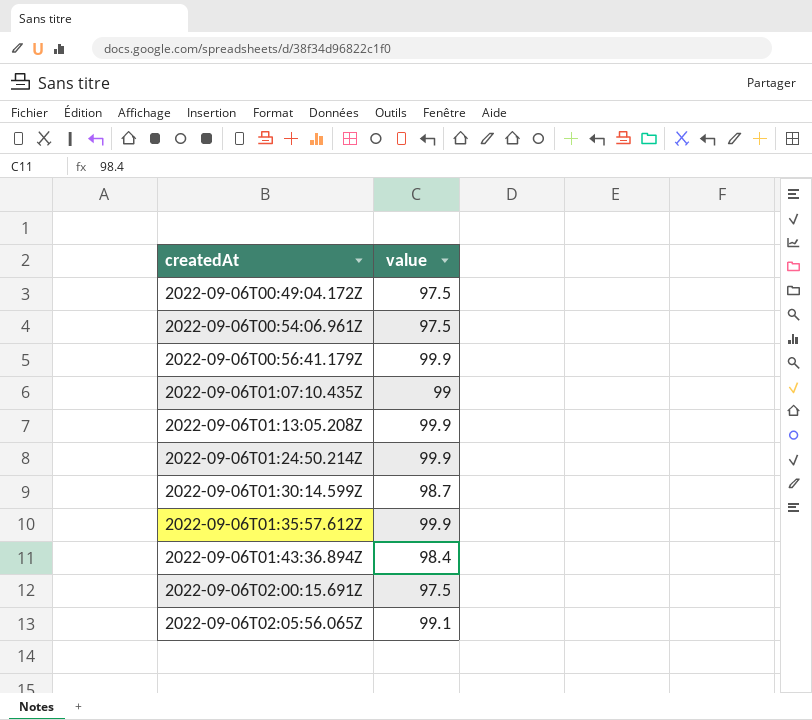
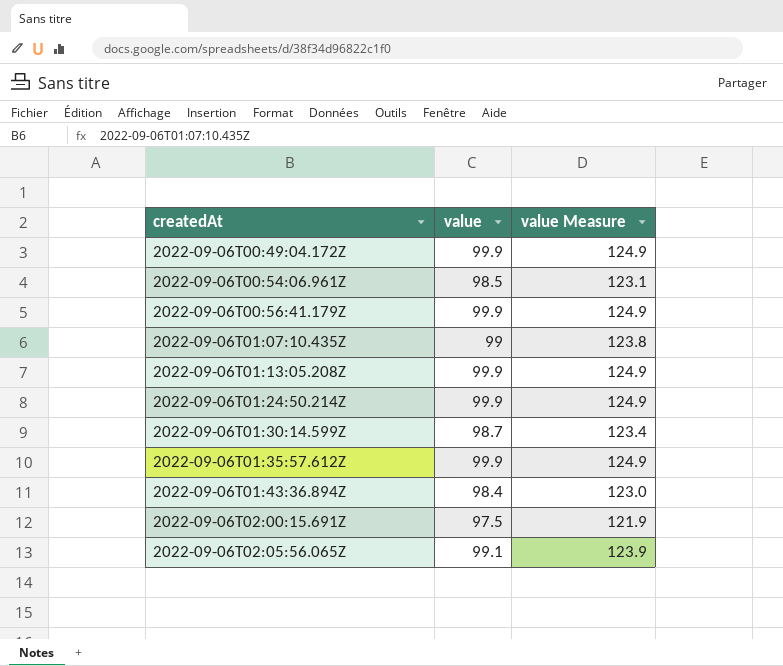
column value Measure | formula: none -> [value] * 1.25
2022-09-06T00:49:04.172Z | value: 97.5 -> 99.9
2022-09-06T00:54:06.961Z | value: 97.5 -> 98.5

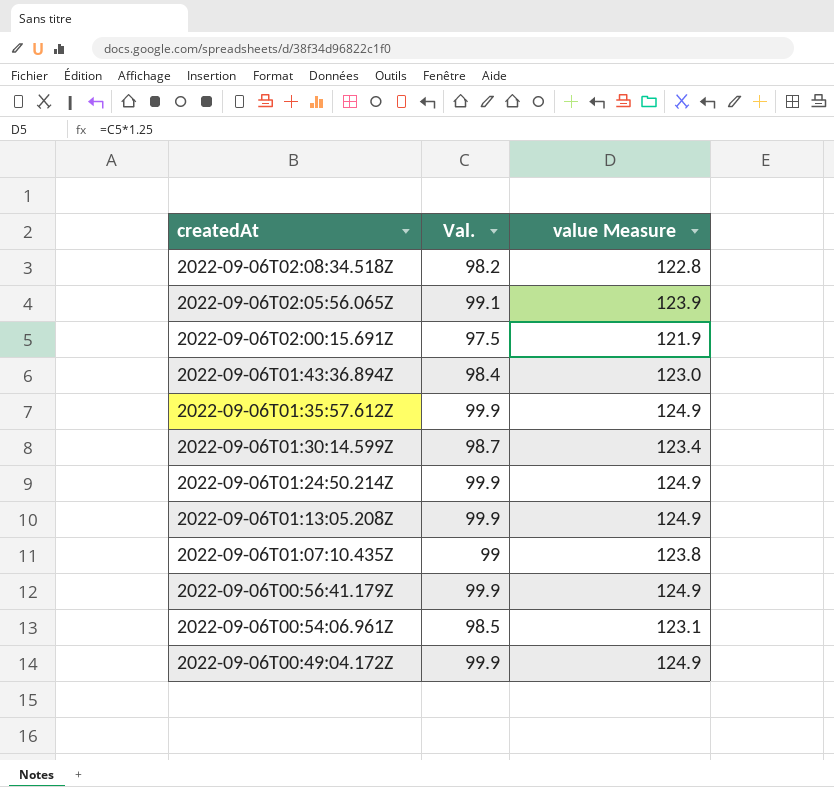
row order: createdAt ascending -> createdAt descending
column name: value -> Val.
row 2022-09-06T02:08:34.518Z: none -> 98.2 | 122.8

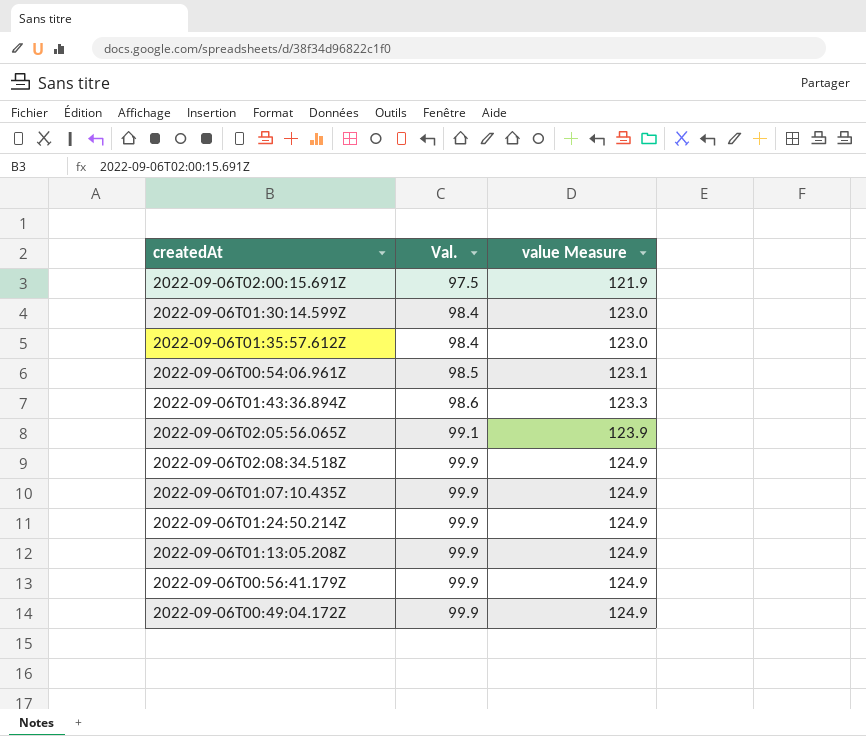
row order: createdAt descending -> Val. ascending
2022-09-06T01:30:14.599Z | Val.: 98.7 -> 98.4
2022-09-06T01:30:14.599Z | value Measure: 123.4 -> 123.0
2022-09-06T01:35:57.612Z | Val.: 99.9 -> 98.4
2022-09-06T01:35:57.612Z | value Measure: 124.9 -> 123.0
2022-09-06T01:43:36.894Z | Val.: 98.4 -> 98.6
2022-09-06T01:43:36.894Z | value Measure: 123.0 -> 123.3
2022-09-06T02:08:34.518Z | Val.: 98.2 -> 99.9
2022-09-06T02:08:34.518Z | value Measure: 122.8 -> 124.9
2022-09-06T01:07:10.435Z | Val.: 99 -> 99.9
2022-09-06T01:07:10.435Z | value Measure: 123.8 -> 124.9

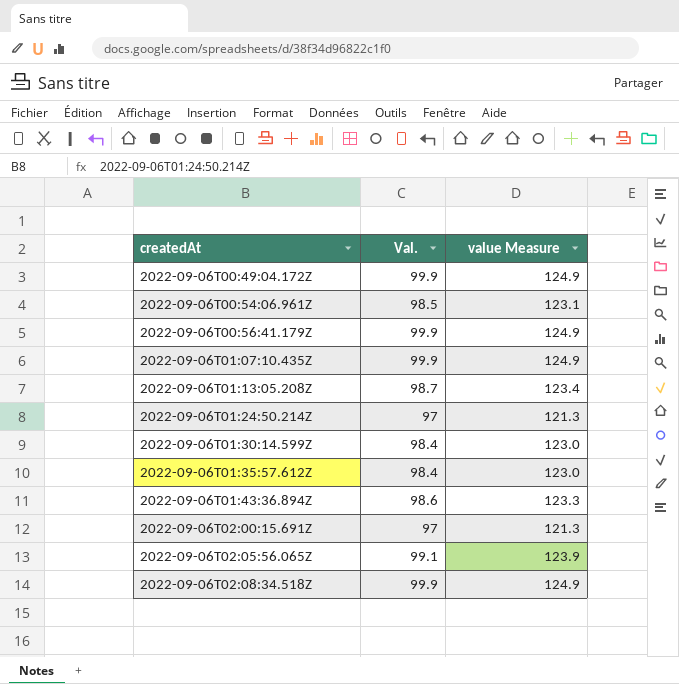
row order: Val. ascending -> createdAt ascending
2022-09-06T01:13:05.208Z | Val.: 99.9 -> 98.7
2022-09-06T01:13:05.208Z | value Measure: 124.9 -> 123.4
2022-09-06T01:24:50.214Z | Val.: 99.9 -> 97
2022-09-06T01:24:50.214Z | value Measure: 124.9 -> 121.3
2022-09-06T02:00:15.691Z | Val.: 97.5 -> 97
2022-09-06T02:00:15.691Z | value Measure: 121.9 -> 121.3

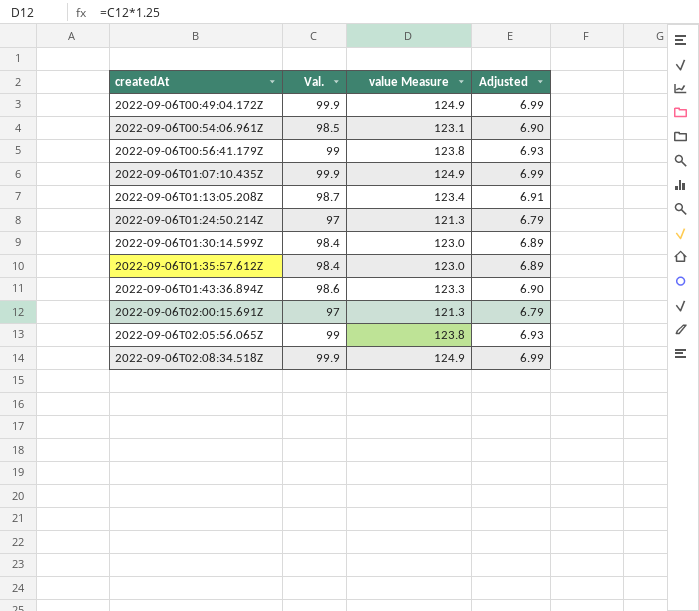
column Adjusted | formula: none -> [Val.] * 0.07
2022-09-06T00:56:41.179Z | Val.: 99.9 -> 99
2022-09-06T00:56:41.179Z | value Measure: 124.9 -> 123.8
2022-09-06T02:05:56.065Z | Val.: 99.1 -> 99
2022-09-06T02:05:56.065Z | value Measure: 123.9 -> 123.8

